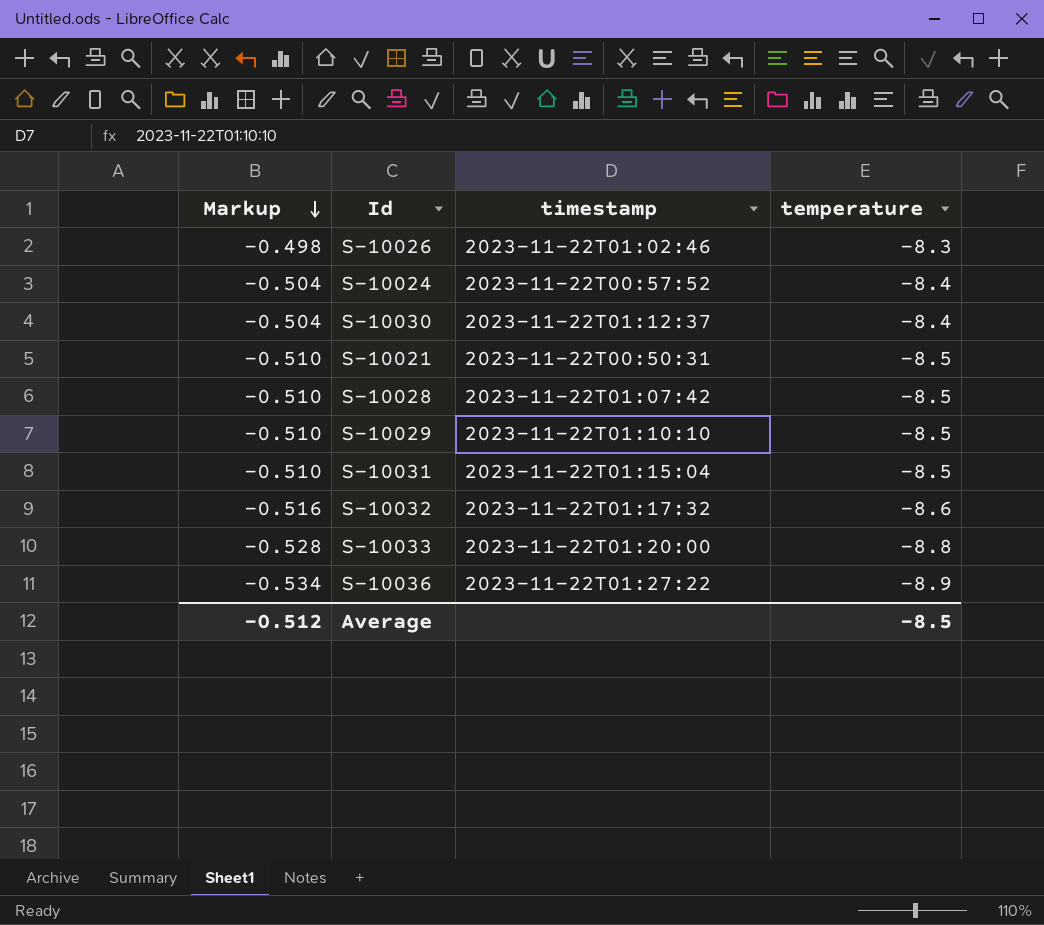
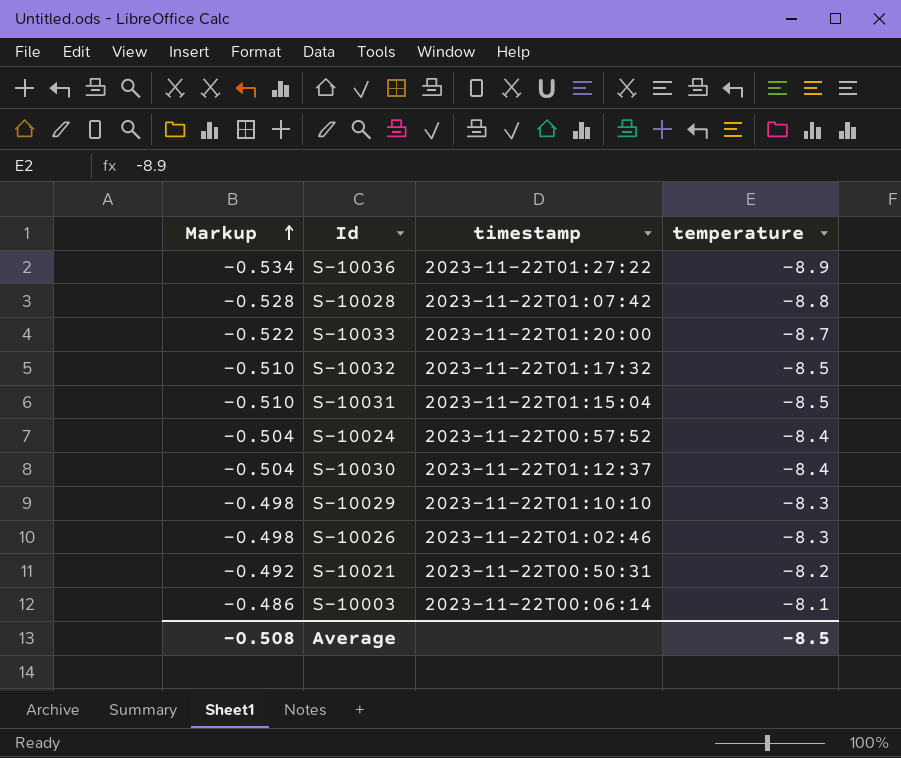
row order: Markup descending -> Markup ascending
S-10028 | Markup: -0.510 -> -0.528
S-10028 | temperature: -8.5 -> -8.8
S-10033 | Markup: -0.528 -> -0.522
S-10033 | temperature: -8.8 -> -8.7
S-10032 | Markup: -0.516 -> -0.510
S-10032 | temperature: -8.6 -> -8.5
S-10029 | Markup: -0.510 -> -0.498
S-10029 | temperature: -8.5 -> -8.3
S-10021 | Markup: -0.510 -> -0.492
S-10021 | temperature: -8.5 -> -8.2
row S-10003: none -> -0.486 | 2023-11-22T00:06:14 | -8.1
Average | Markup: -0.512 -> -0.508

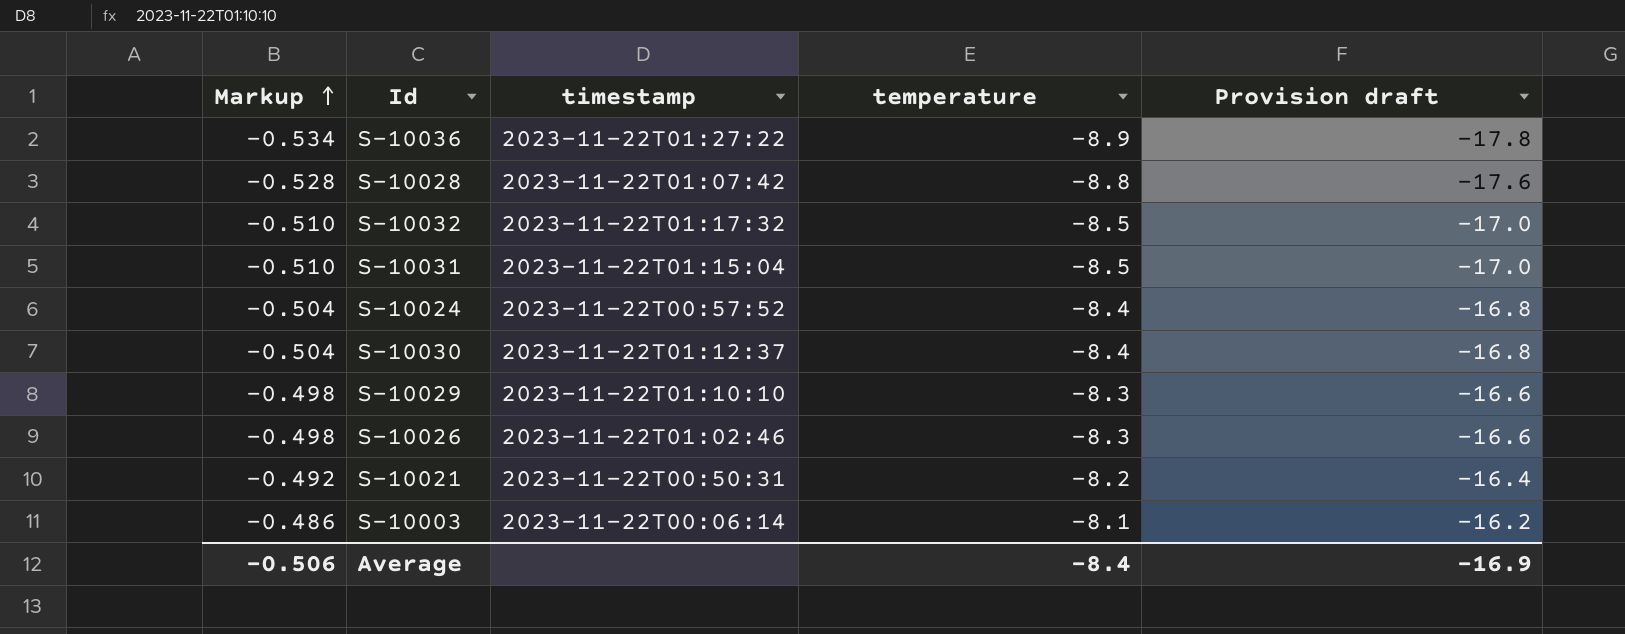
column Provision draft | formula: none -> [temperature] * 2
row S-10033: -0.522 | 2023-11-22T01:20:00 | -8.7 -> none
Average | Markup: -0.508 -> -0.506
Average | temperature: -8.5 -> -8.4

